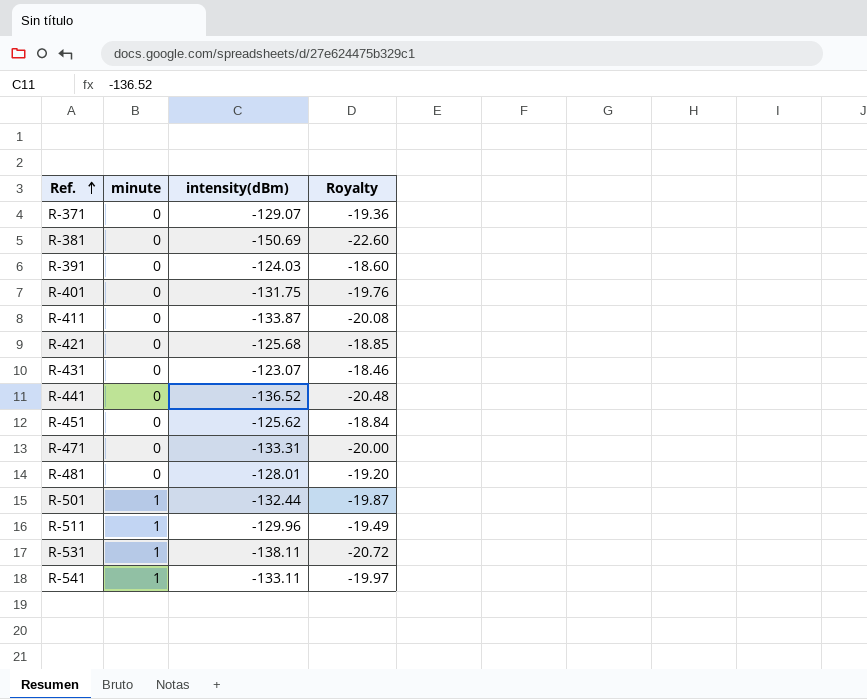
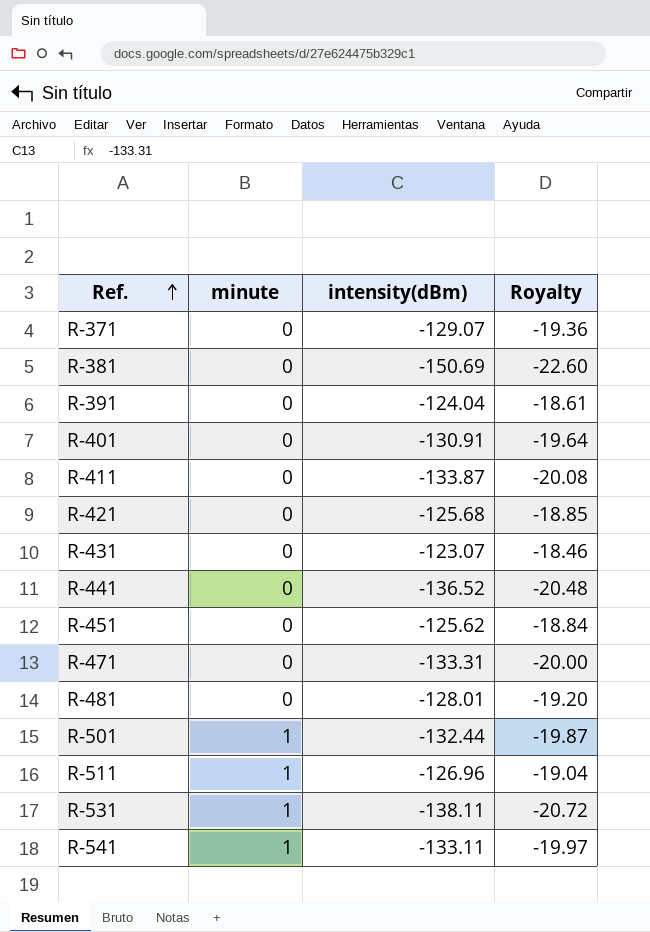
R-391 | intensity(dBm): -124.03 -> -124.04
R-391 | Royalty: -18.60 -> -18.61
R-401 | intensity(dBm): -131.75 -> -130.91
R-401 | Royalty: -19.76 -> -19.64
R-511 | intensity(dBm): -129.96 -> -126.96
R-511 | Royalty: -19.49 -> -19.04

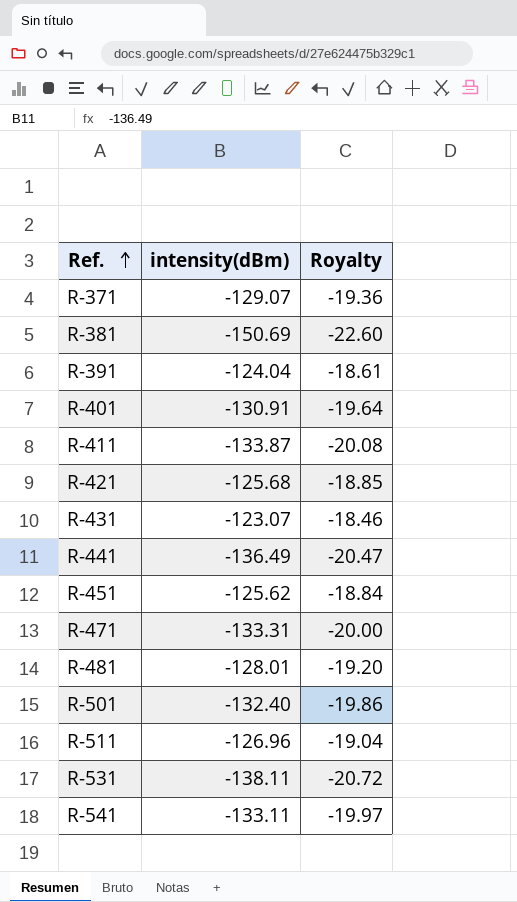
column minute | position: 2 -> none
R-441 | intensity(dBm): -136.52 -> -136.49
R-441 | Royalty: -20.48 -> -20.47
R-501 | intensity(dBm): -132.44 -> -132.40
R-501 | Royalty: -19.87 -> -19.86

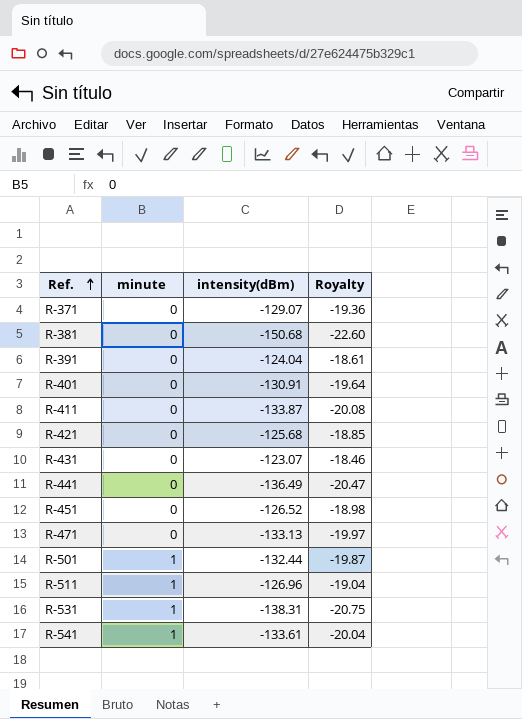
column minute | position: none -> 2
row R-481: -128.01 | -19.20 -> none
R-381 | intensity(dBm): -150.69 -> -150.68
R-451 | intensity(dBm): -125.62 -> -126.52
R-451 | Royalty: -18.84 -> -18.98
R-471 | intensity(dBm): -133.31 -> -133.13
R-471 | Royalty: -20.00 -> -19.97
R-501 | intensity(dBm): -132.40 -> -132.44
R-501 | Royalty: -19.86 -> -19.87
R-531 | intensity(dBm): -138.11 -> -138.31
R-531 | Royalty: -20.72 -> -20.75
R-541 | intensity(dBm): -133.11 -> -133.61
R-541 | Royalty: -19.97 -> -20.04

